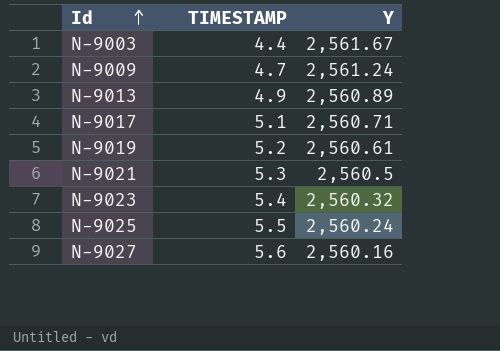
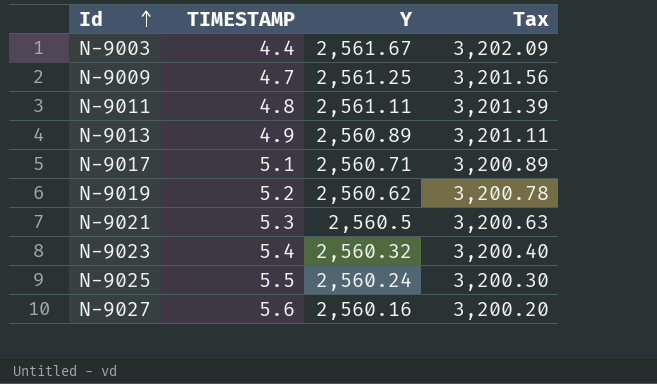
column Tax | formula: none -> [Y] * 1.25
N-9009 | Y: 2,561.24 -> 2,561.25
row N-9011: none -> 4.8 | 2,561.11 | 3,201.39
N-9019 | Y: 2,560.61 -> 2,560.62

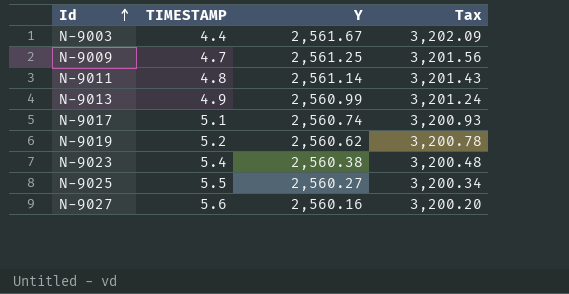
row N-9021: 5.3 | 2,560.5 | 3,200.63 -> none
N-9011 | Y: 2,561.11 -> 2,561.14
N-9011 | Tax: 3,201.39 -> 3,201.43
N-9013 | Y: 2,560.89 -> 2,560.99
N-9013 | Tax: 3,201.11 -> 3,201.24
N-9017 | Y: 2,560.71 -> 2,560.74
N-9017 | Tax: 3,200.89 -> 3,200.93
N-9023 | Y: 2,560.32 -> 2,560.38
N-9023 | Tax: 3,200.40 -> 3,200.48
N-9025 | Y: 2,560.24 -> 2,560.27
N-9025 | Tax: 3,200.30 -> 3,200.34

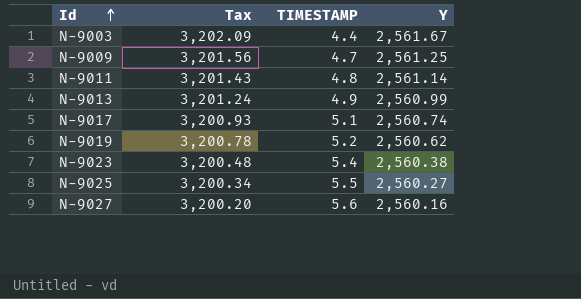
column Tax | position: 4 -> 2

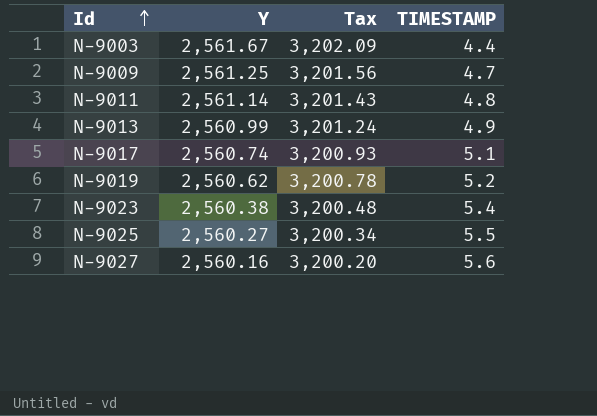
column Y | position: 4 -> 2

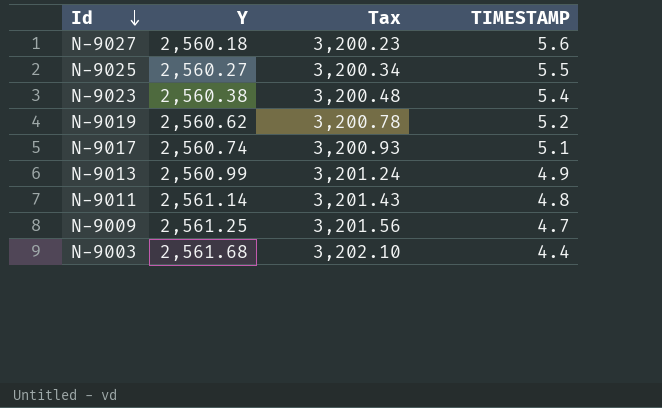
row order: Id ascending -> Id descending
N-9027 | Y: 2,560.16 -> 2,560.18
N-9027 | Tax: 3,200.20 -> 3,200.23
N-9003 | Y: 2,561.67 -> 2,561.68
N-9003 | Tax: 3,202.09 -> 3,202.10

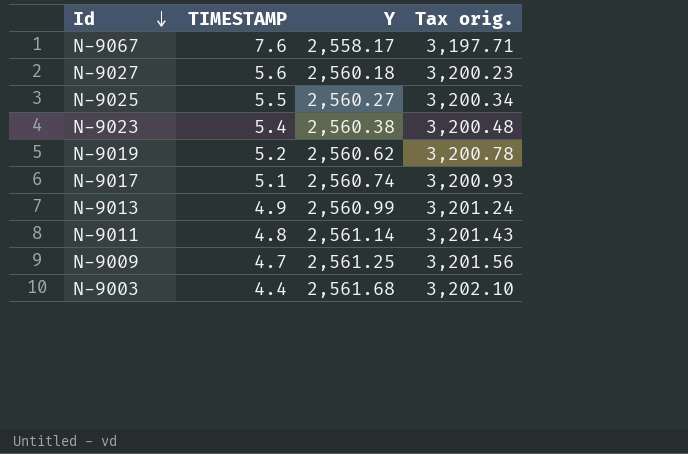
column TIMESTAMP | position: 4 -> 2
column name: Tax -> Tax orig.
row N-9067: none -> 7.6 | 2,558.17 | 3,197.71

